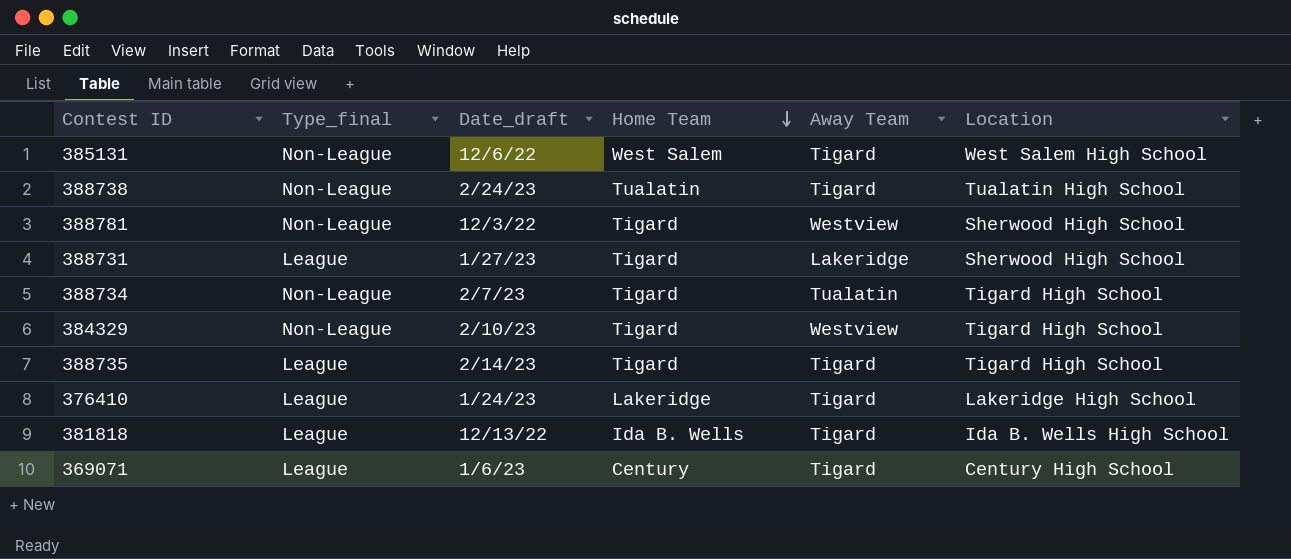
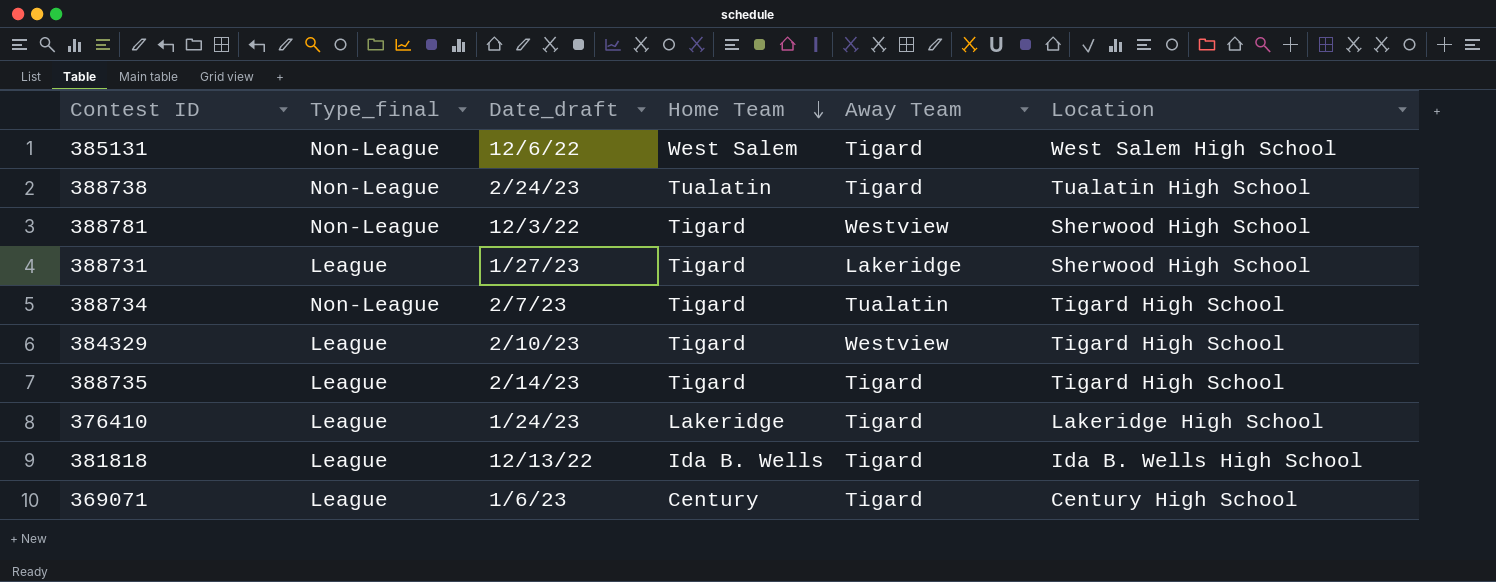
384329 | Type_final: Non-League -> League

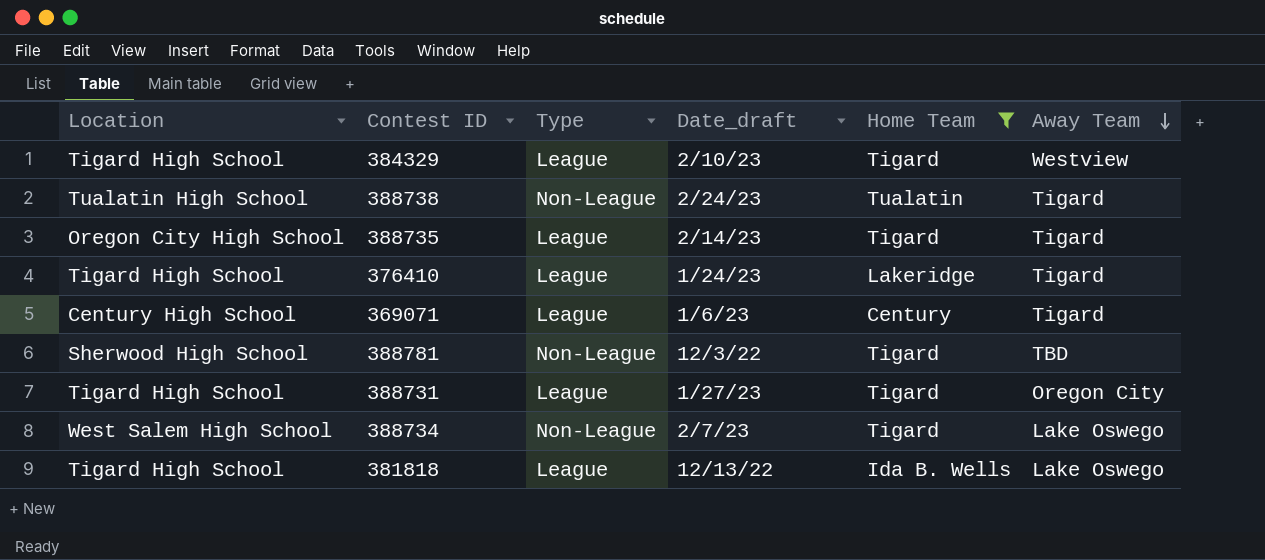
filter: none -> Home Team != West Salem
row order: Home Team descending -> Away Team descending
column Location | position: 6 -> 1
column name: Type_final -> Type
388735 | Location: Tigard High School -> Oregon City High School
376410 | Location: Lakeridge High School -> Tigard High School
388781 | Away Team: Westview -> TBD
388731 | Location: Sherwood High School -> Tigard High School
388731 | Away Team: Lakeridge -> Oregon City
388734 | Location: Tigard High School -> West Salem High School
388734 | Away Team: Tualatin -> Lake Oswego
381818 | Location: Ida B. Wells High School -> Tigard High School
381818 | Away Team: Tigard -> Lake Oswego

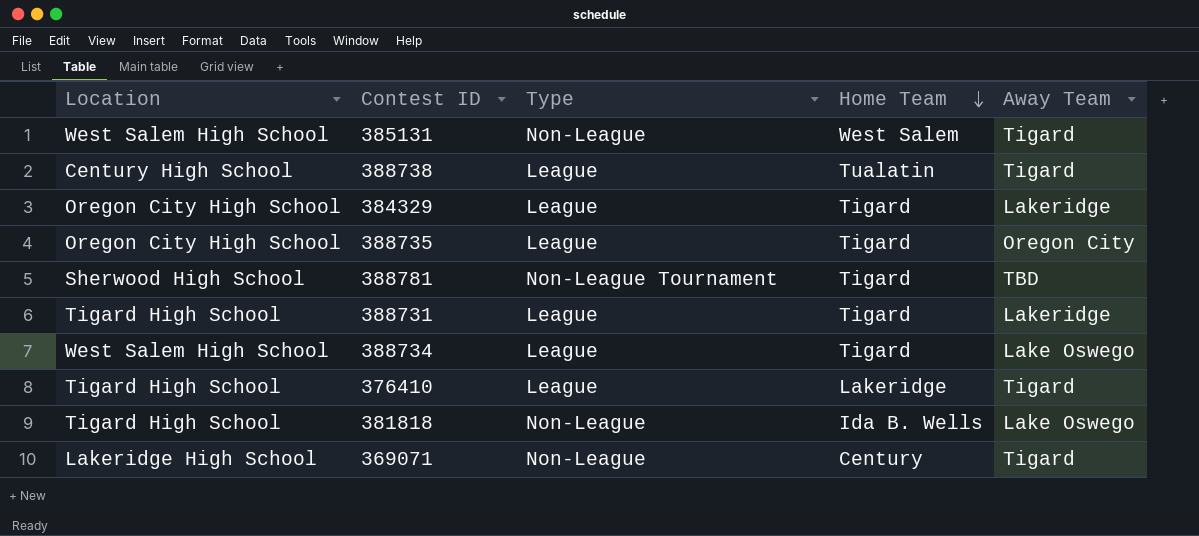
filter: Home Team != West Salem -> none
row order: Away Team descending -> Home Team descending
column Date_draft | position: 4 -> none
388738 | Location: Tualatin High School -> Century High School
388738 | Type: Non-League -> League
384329 | Location: Tigard High School -> Oregon City High School
384329 | Away Team: Westview -> Lakeridge
388735 | Away Team: Tigard -> Oregon City
388781 | Type: Non-League -> Non-League Tournament
388731 | Away Team: Oregon City -> Lakeridge
388734 | Type: Non-League -> League
381818 | Type: League -> Non-League
369071 | Location: Century High School -> Lakeridge High School
369071 | Type: League -> Non-League

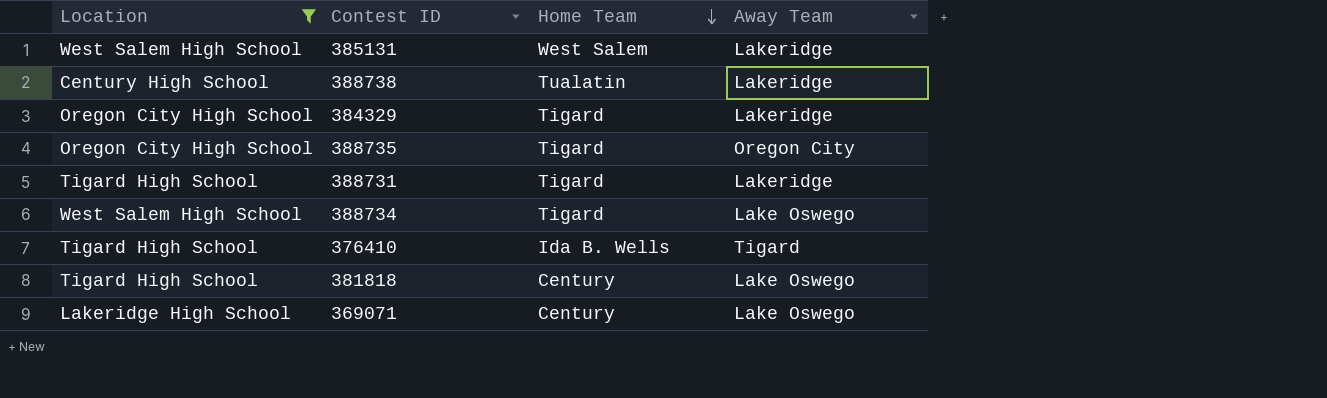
filter: none -> Location != Sherwood High School
column Type | position: 3 -> none
385131 | Away Team: Tigard -> Lakeridge
388738 | Away Team: Tigard -> Lakeridge
376410 | Home Team: Lakeridge -> Ida B. Wells
381818 | Home Team: Ida B. Wells -> Century
369071 | Away Team: Tigard -> Lake Oswego

